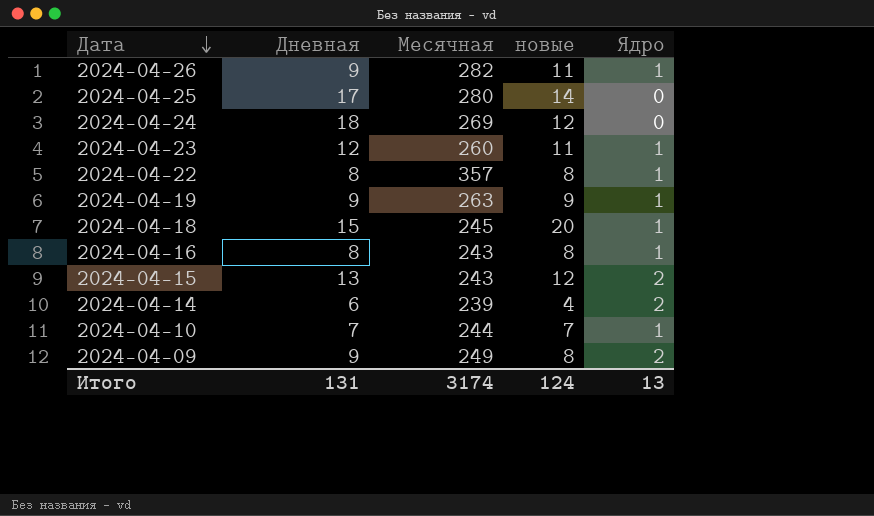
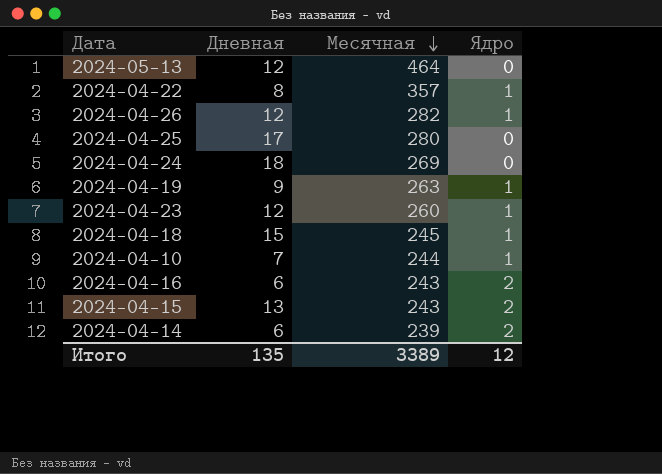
row order: Дата descending -> Месячная descending
column новые | position: 4 -> none
row 2024-04-09: 9 | 249 | 8 | 2 -> none
row 2024-05-13: none -> 12 | 464 | 0
2024-04-26 | Дневная: 9 -> 12
2024-04-16 | Дневная: 8 -> 6
2024-04-16 | Ядро: 1 -> 2
Итого | Дневная: 131 -> 135
Итого | Месячная: 3174 -> 3389
Итого | Ядро: 13 -> 12

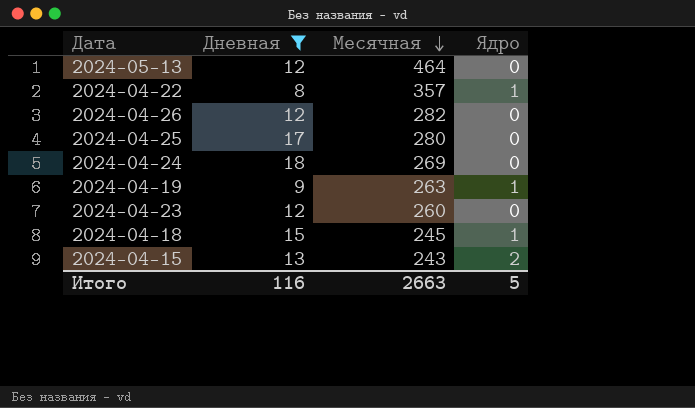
filter: none -> Дневная >= 8
2024-04-26 | Ядро: 1 -> 0
2024-04-23 | Ядро: 1 -> 0
Итого | Дневная: 135 -> 116
Итого | Месячная: 3389 -> 2663
Итого | Ядро: 12 -> 5

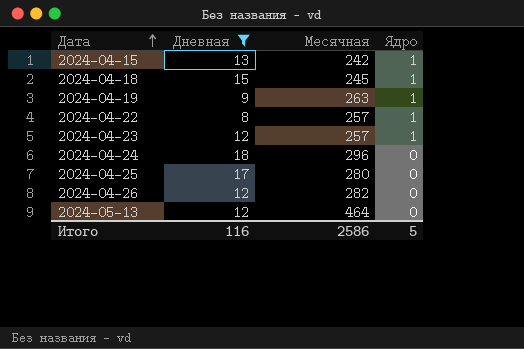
row order: Месячная descending -> Дата ascending
2024-04-15 | Месячная: 243 -> 242
2024-04-15 | Ядро: 2 -> 1
2024-04-22 | Месячная: 357 -> 257
2024-04-23 | Месячная: 260 -> 257
2024-04-23 | Ядро: 0 -> 1
2024-04-24 | Месячная: 269 -> 296
Итого | Месячная: 2663 -> 2586

